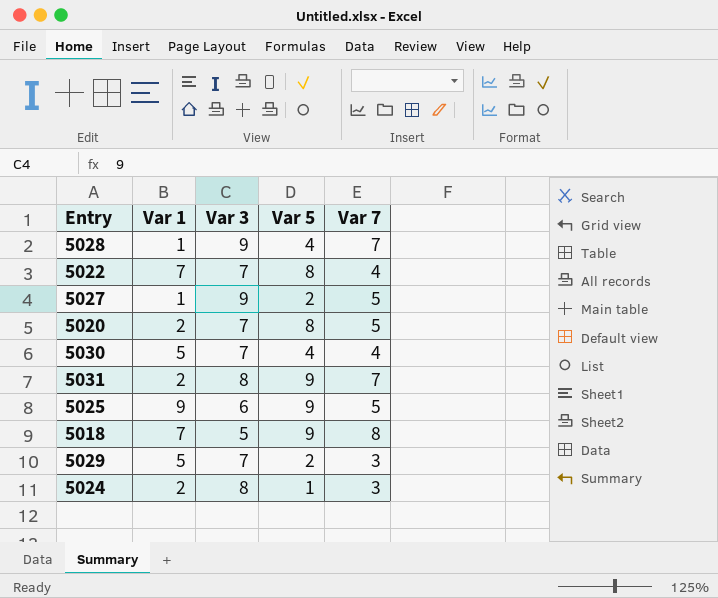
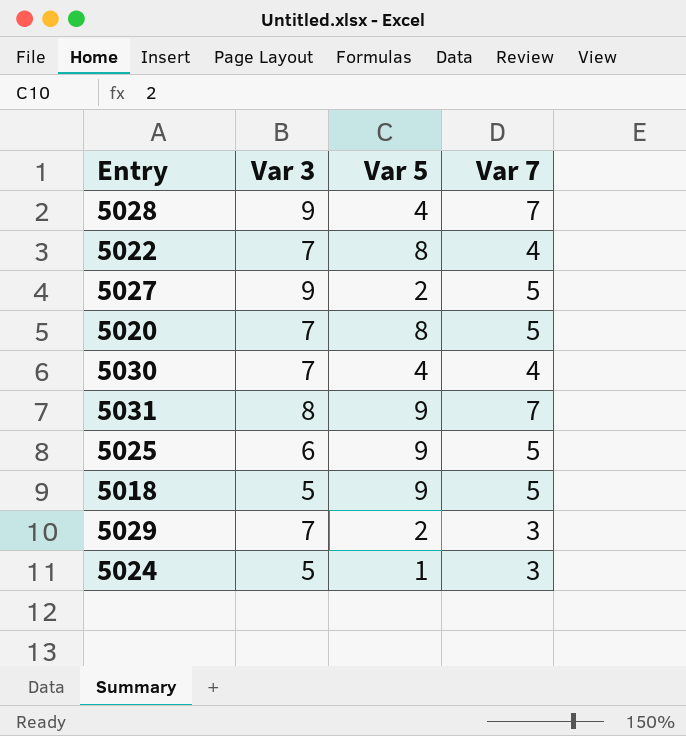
column Var 1 | position: 2 -> none
5018 | Var 7: 8 -> 5
5024 | Var 3: 8 -> 5

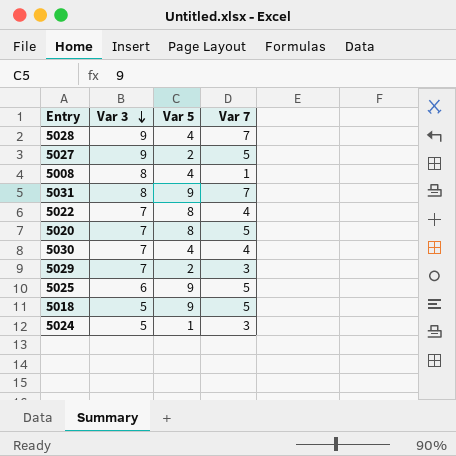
row order: none -> Var 3 descending
row 5008: none -> 8 | 4 | 1

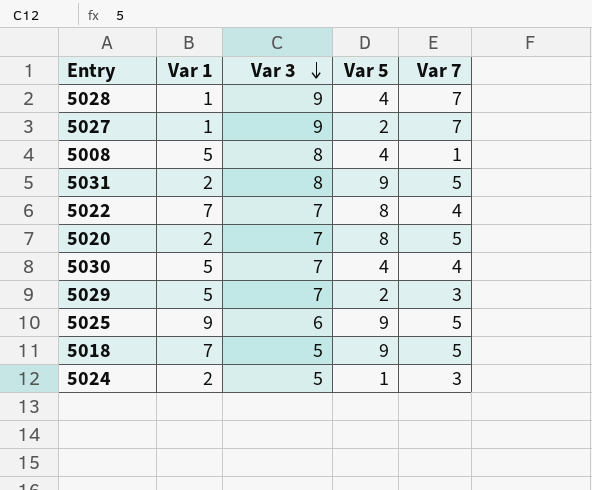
column Var 1 | position: none -> 2
5027 | Var 7: 5 -> 7
5031 | Var 7: 7 -> 5

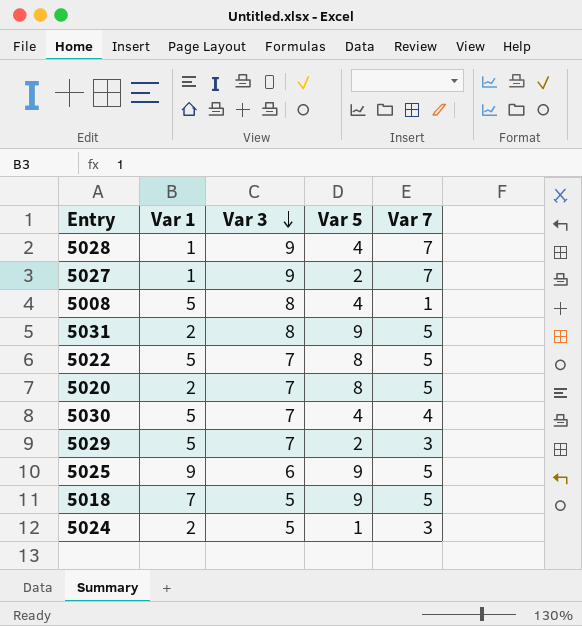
5022 | Var 1: 7 -> 5
5022 | Var 7: 4 -> 5

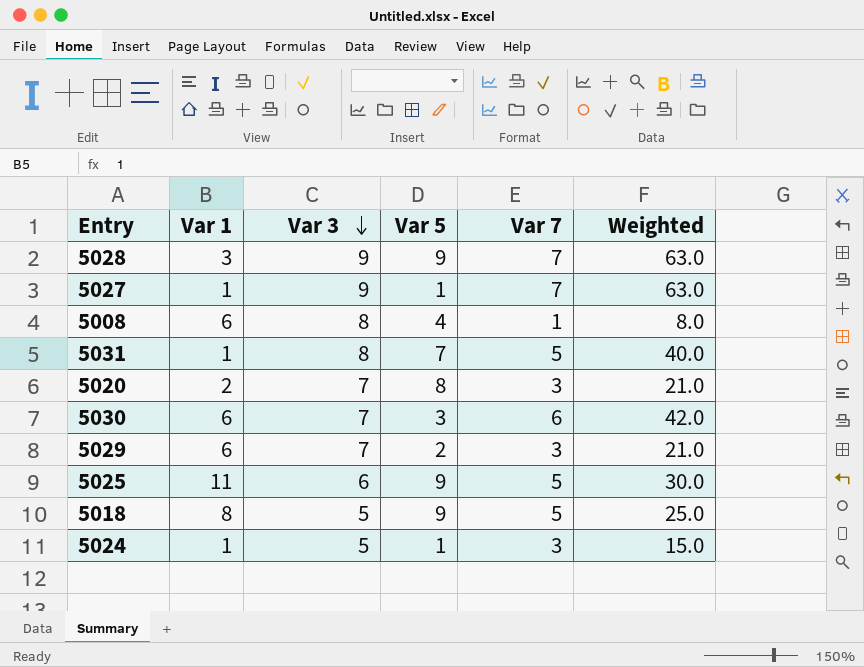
column Weighted | formula: none -> [Var 3] * [Var 7]
row 5022: 5 | 7 | 8 | 5 -> none
5028 | Var 1: 1 -> 3
5028 | Var 5: 4 -> 9
5027 | Var 5: 2 -> 1
5008 | Var 1: 5 -> 6
5031 | Var 1: 2 -> 1
5031 | Var 5: 9 -> 7
5020 | Var 7: 5 -> 3
5030 | Var 1: 5 -> 6
5030 | Var 5: 4 -> 3
5030 | Var 7: 4 -> 6
5029 | Var 1: 5 -> 6
5025 | Var 1: 9 -> 11
5018 | Var 1: 7 -> 8
5024 | Var 1: 2 -> 1

